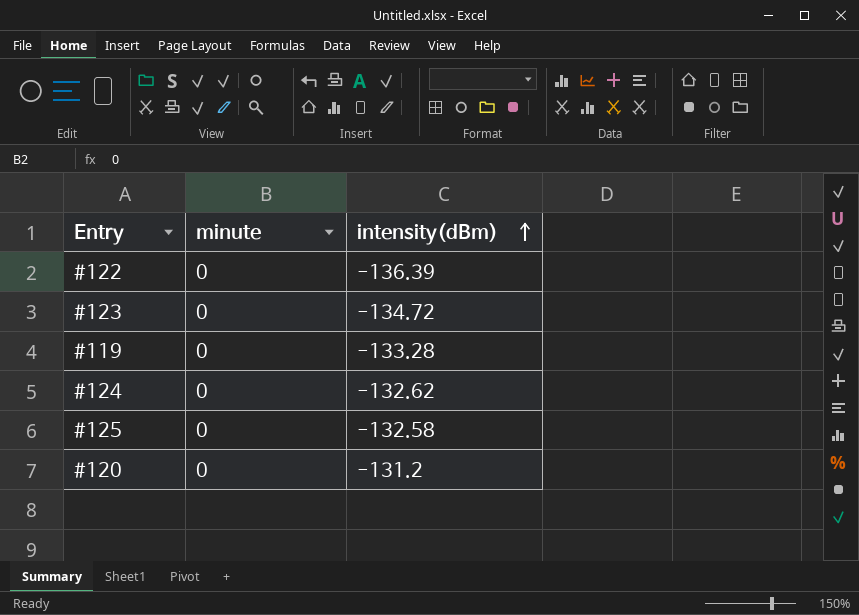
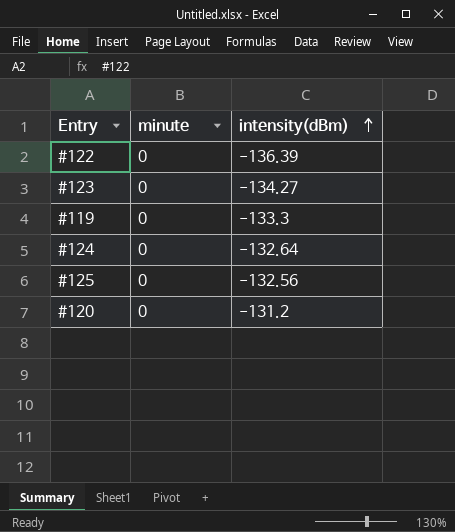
#123 | intensity(dBm): -134.72 -> -134.27
#119 | intensity(dBm): -133.28 -> -133.3
#124 | intensity(dBm): -132.62 -> -132.64
#125 | intensity(dBm): -132.58 -> -132.56

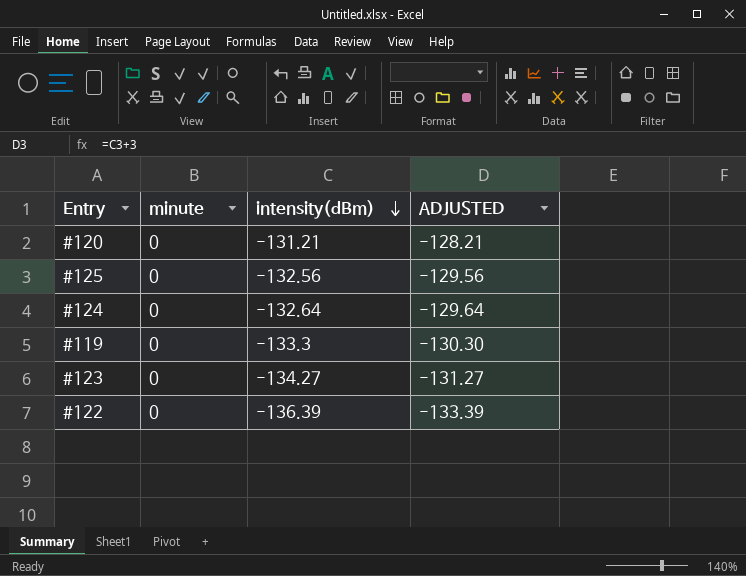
row order: intensity(dBm) ascending -> intensity(dBm) descending
column ADJUSTED | formula: none -> [intensity(dBm)] + 3
#120 | intensity(dBm): -131.2 -> -131.21

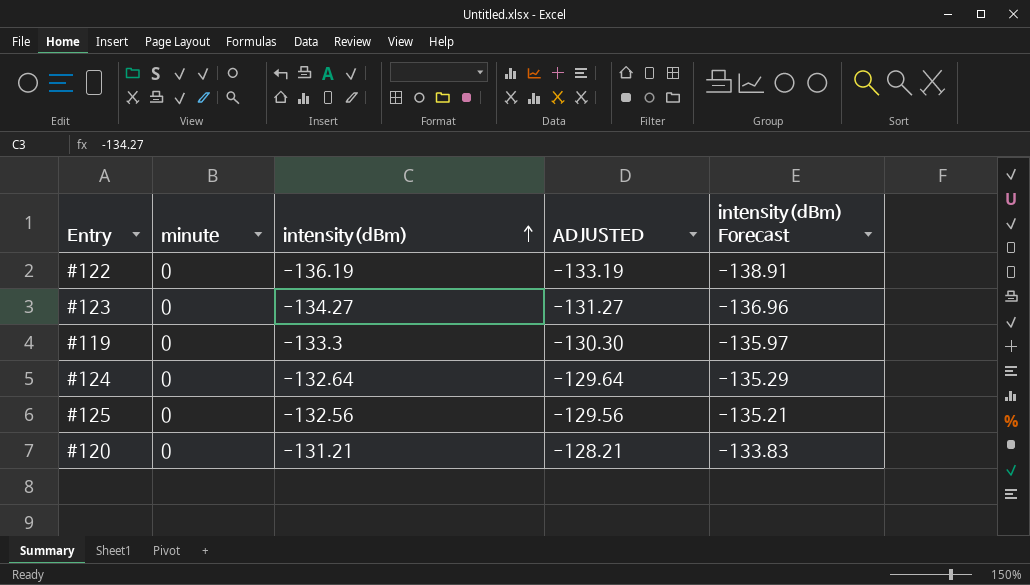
row order: intensity(dBm) descending -> intensity(dBm) ascending
column intensity(dBm) Forecast | formula: none -> [intensity(dBm)] * 1.02
#122 | intensity(dBm): -136.39 -> -136.19
#122 | ADJUSTED: -133.39 -> -133.19

